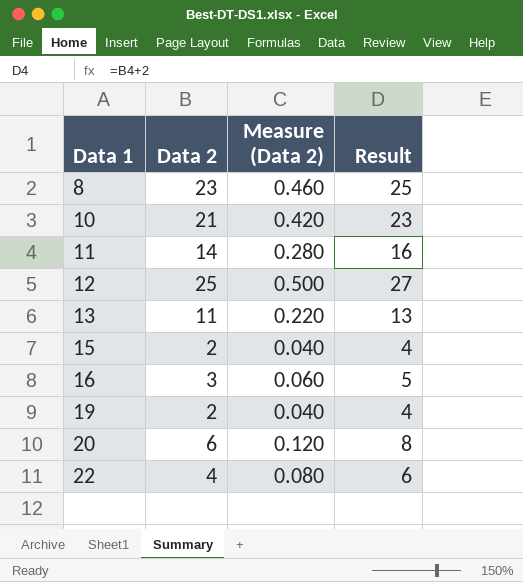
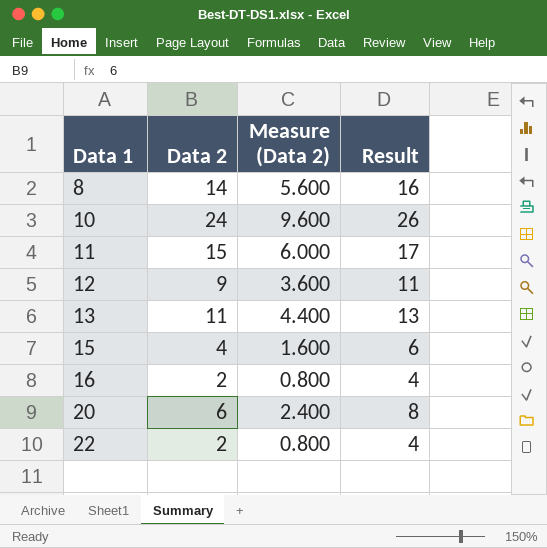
column Measure (Data 2) | formula: [Data 2] * 0.02 -> [Data 2] * 0.4
row 19: 2 | 0.040 | 4 -> none
8 | Data 2: 23 -> 14
8 | Result: 25 -> 16
10 | Data 2: 21 -> 24
10 | Result: 23 -> 26
11 | Data 2: 14 -> 15
11 | Result: 16 -> 17
12 | Data 2: 25 -> 9
12 | Result: 27 -> 11
15 | Data 2: 2 -> 4
15 | Result: 4 -> 6
16 | Data 2: 3 -> 2
16 | Result: 5 -> 4
22 | Data 2: 4 -> 2
22 | Result: 6 -> 4

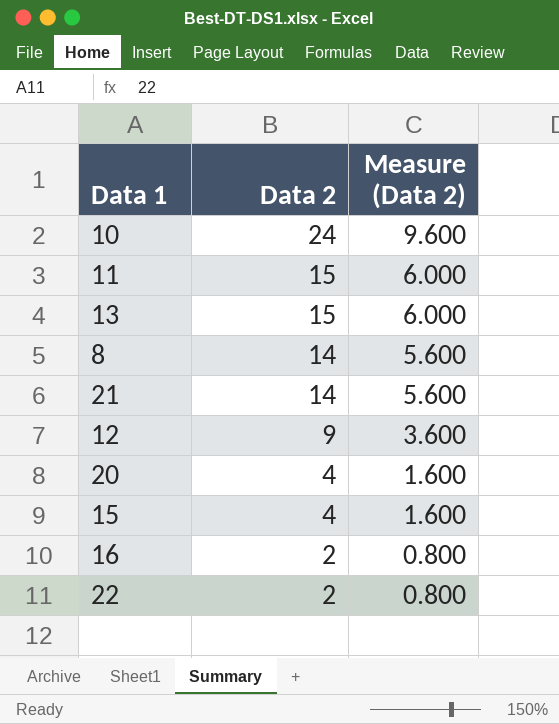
row order: Data 1 ascending -> Data 2 descending
column Result | formula: [Data 2] + 2 -> none
13 | Data 2: 11 -> 15
13 | Measure (Data 2): 4.400 -> 6.000
row 21: none -> 14 | 5.600
20 | Data 2: 6 -> 4
20 | Measure (Data 2): 2.400 -> 1.600

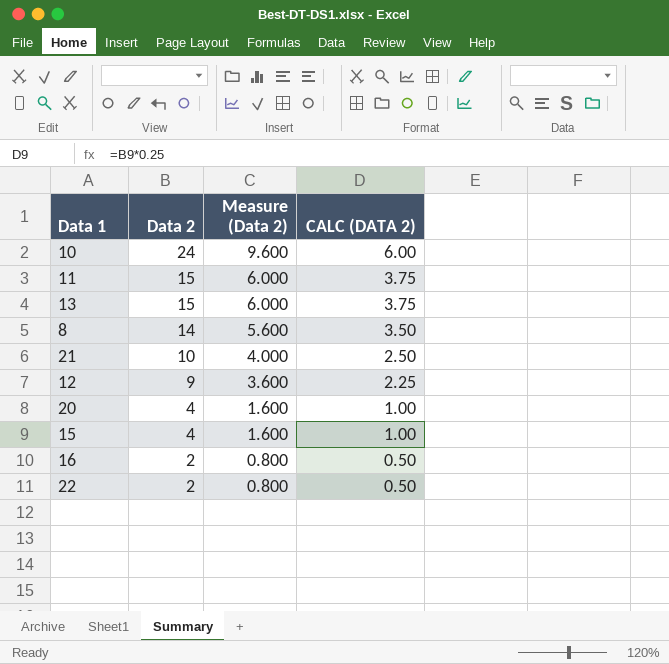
column CALC (DATA 2) | formula: none -> [Data 2] * 0.25
21 | Data 2: 14 -> 10
21 | Measure (Data 2): 5.600 -> 4.000

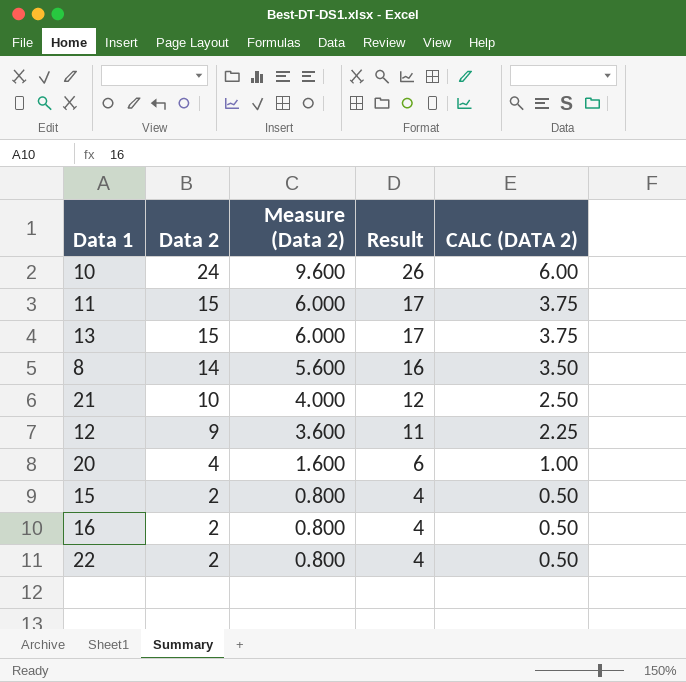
column Result | formula: none -> [Data 2] + 2
15 | Data 2: 4 -> 2
15 | Measure (Data 2): 1.600 -> 0.800
15 | CALC (DATA 2): 1.00 -> 0.50

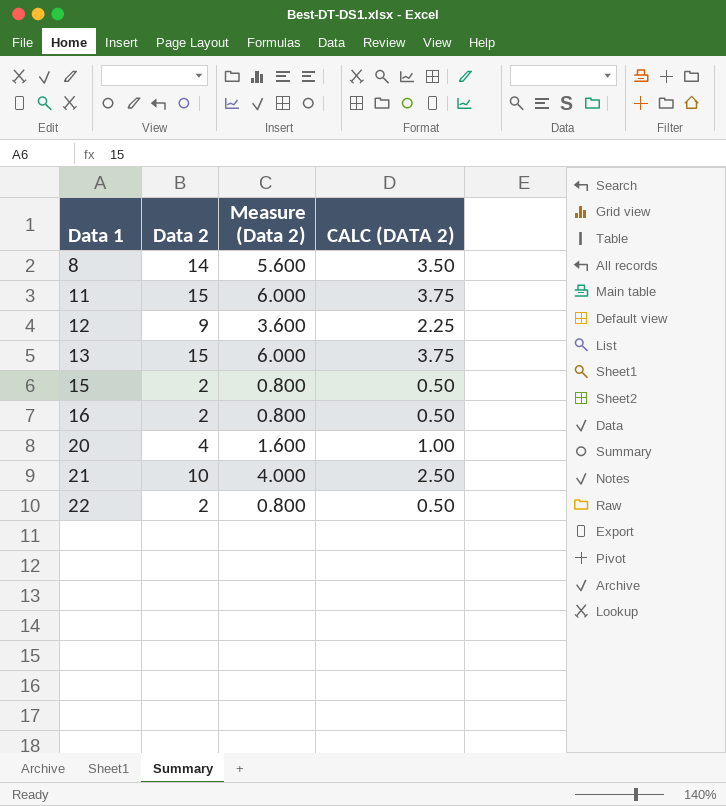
row order: Data 2 descending -> Data 1 ascending
column Result | formula: [Data 2] + 2 -> none
row 10: 24 | 9.600 | 26 | 6.00 -> none

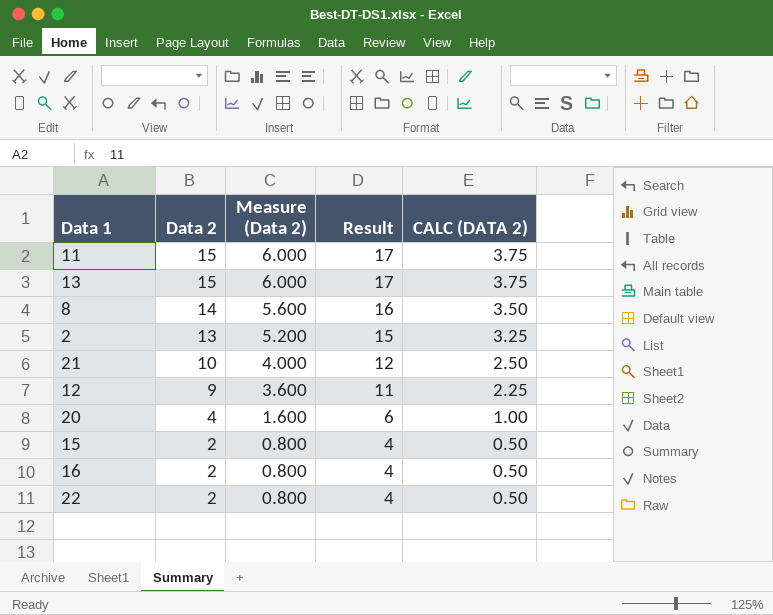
row order: Data 1 ascending -> Data 2 descending
column Result | formula: none -> [Data 2] + 2
row 2: none -> 13 | 5.200 | 15 | 3.25

